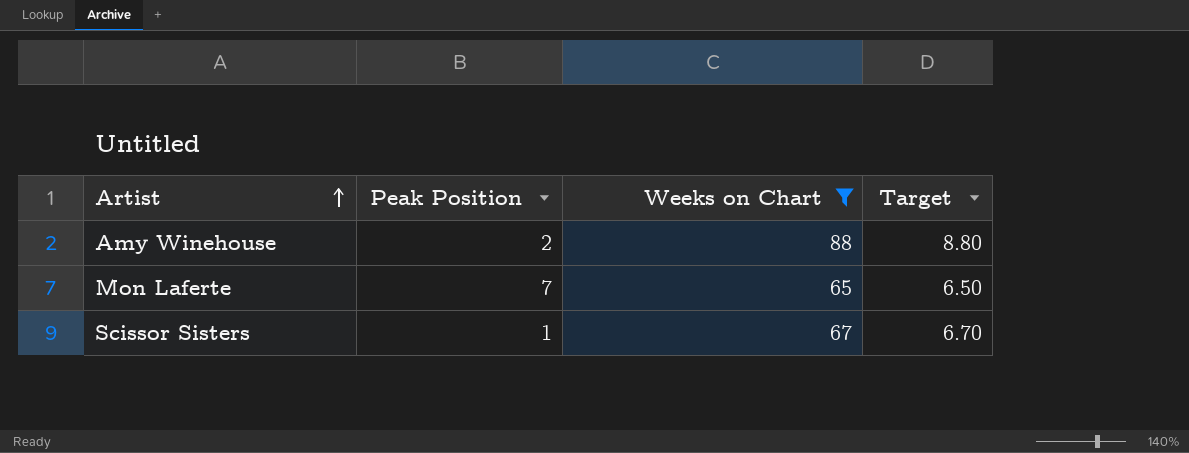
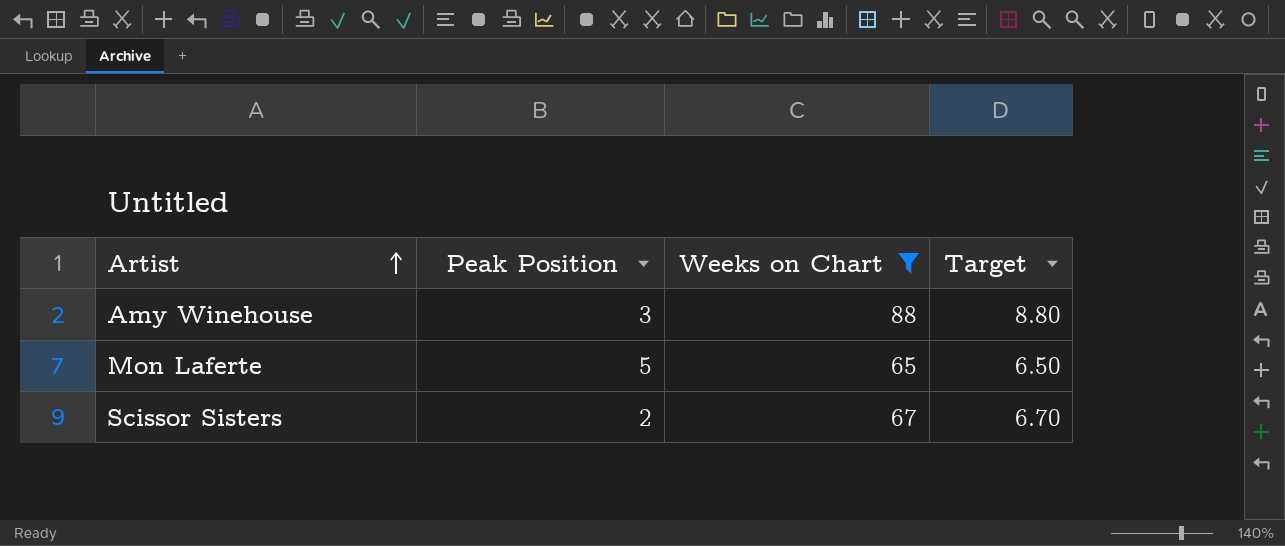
Amy Winehouse | Peak Position: 2 -> 3
Mon Laferte | Peak Position: 7 -> 5
Scissor Sisters | Peak Position: 1 -> 2

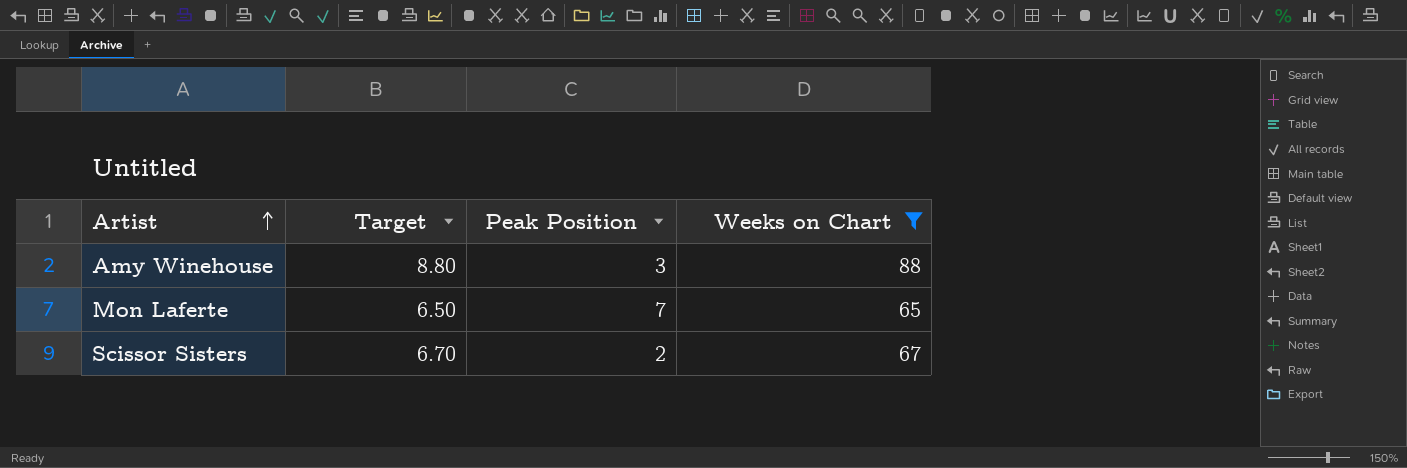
column Target | position: 4 -> 2
Mon Laferte | Peak Position: 5 -> 7

